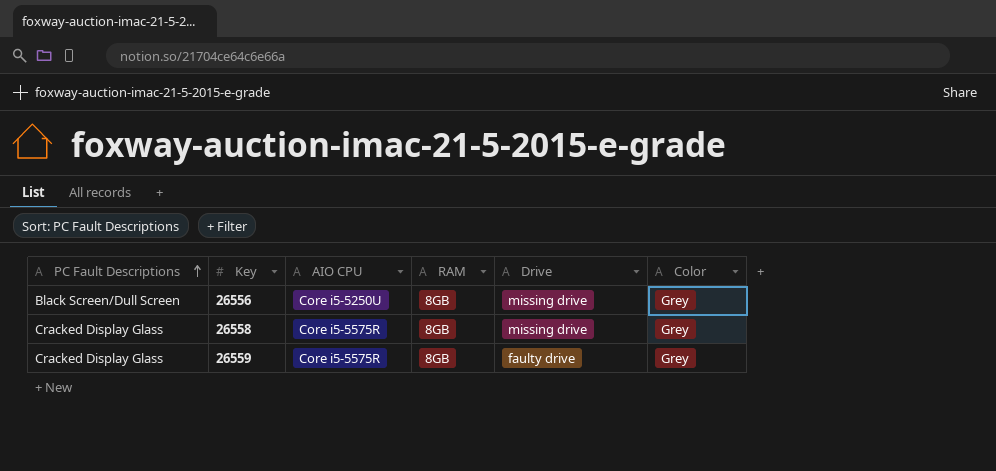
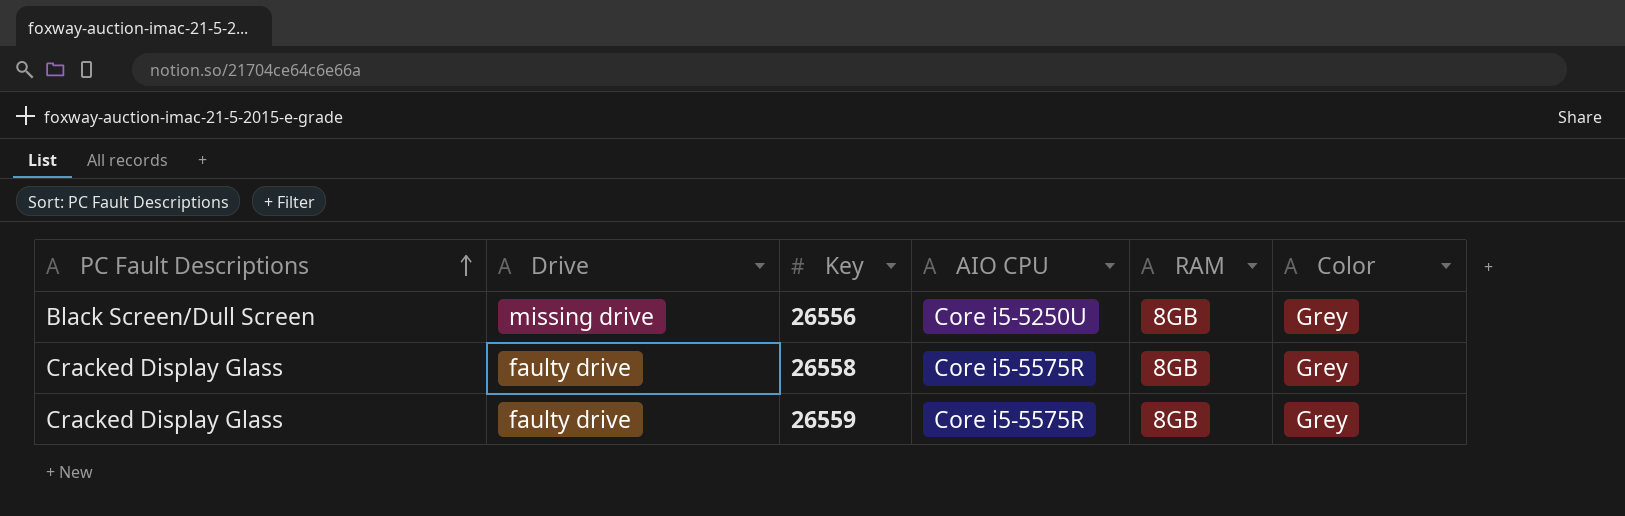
column Drive | position: 5 -> 2
26558 | Drive: missing drive -> faulty drive

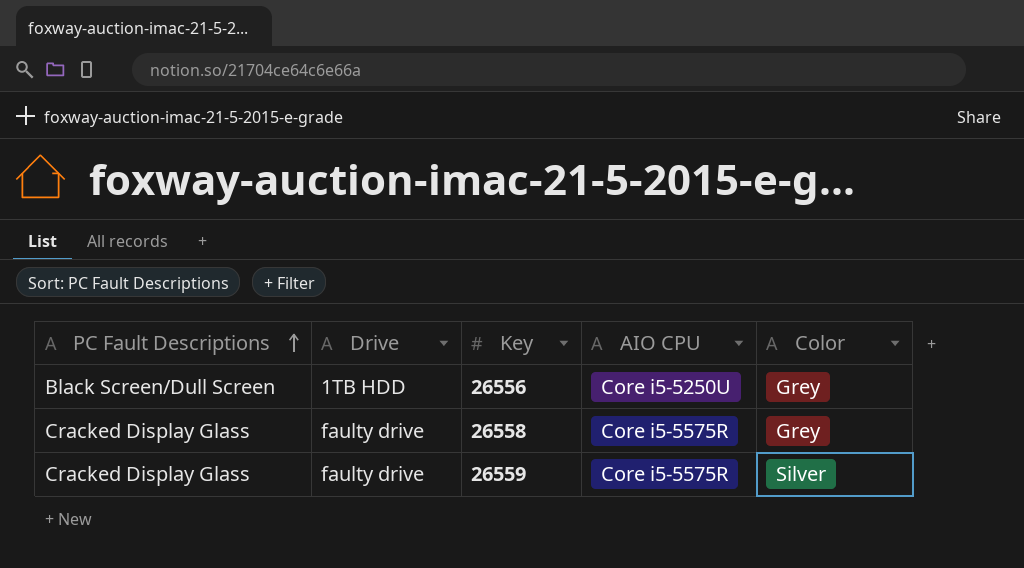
column RAM | position: 5 -> none
26556 | Drive: missing drive -> 1TB HDD
26559 | Color: Grey -> Silver

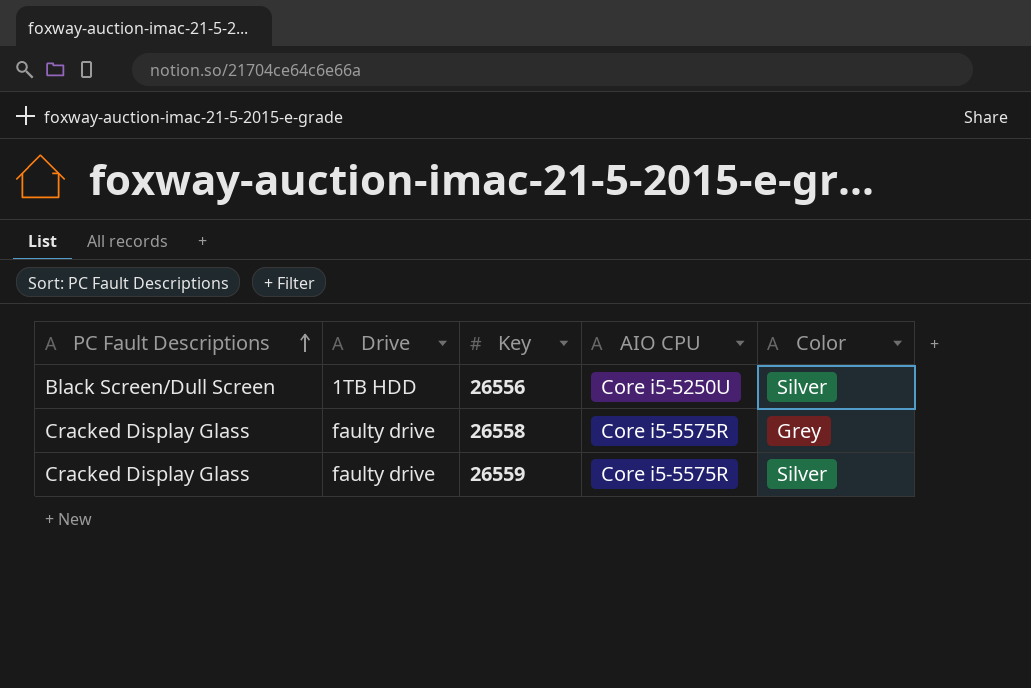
26556 | Color: Grey -> Silver

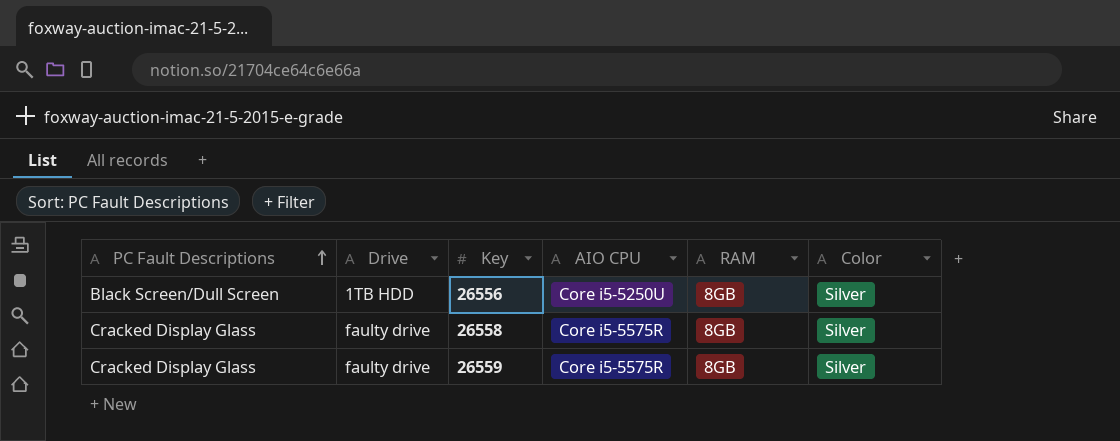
column RAM | position: none -> 5
26558 | Color: Grey -> Silver

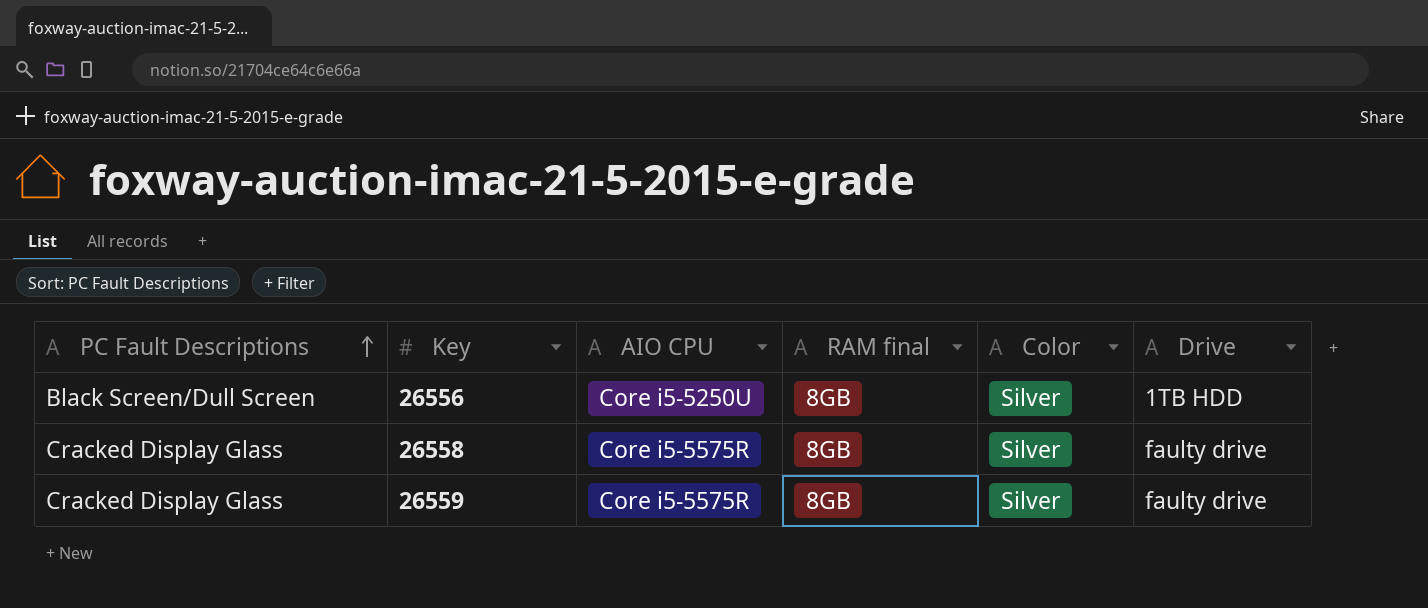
column name: RAM -> RAM final
column Drive | position: 2 -> 6

